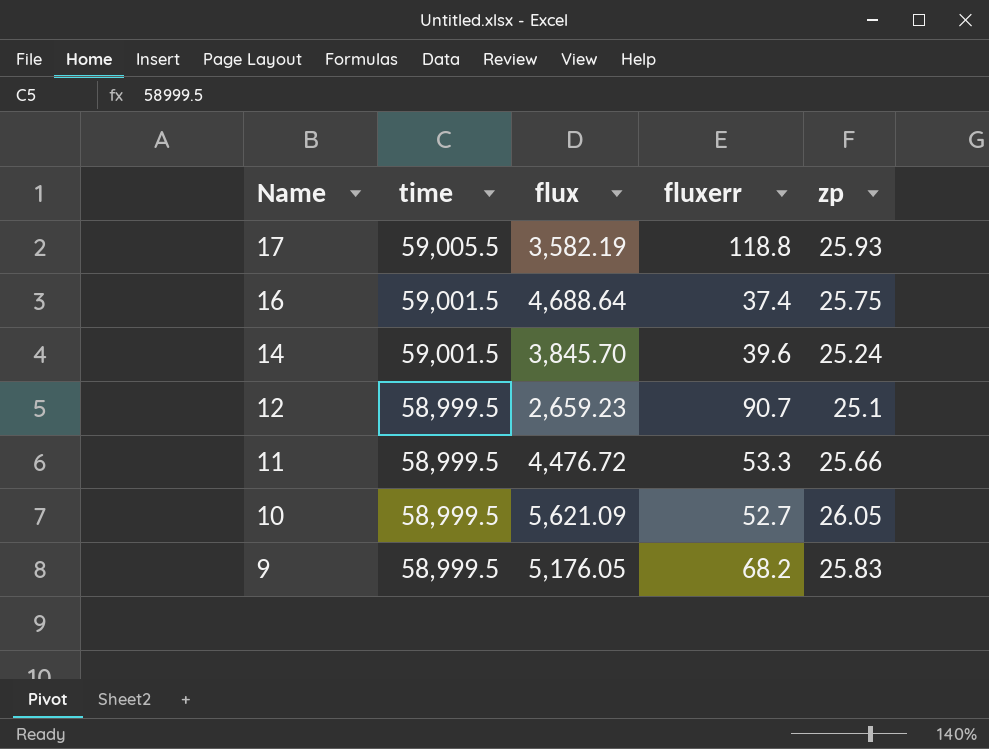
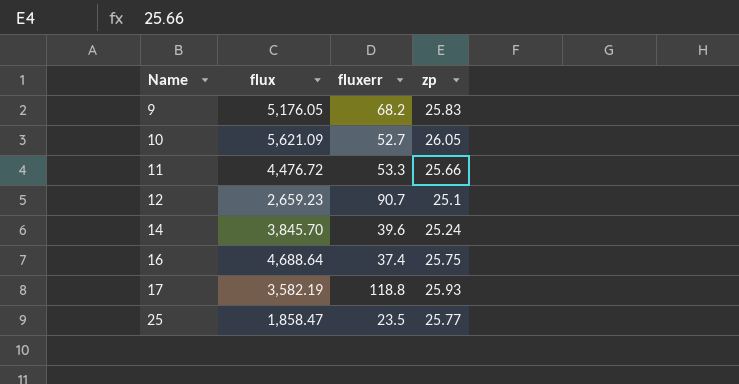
row order: Name descending -> Name ascending
column time | position: 2 -> none
row 25: none -> 1,858.47 | 23.5 | 25.77

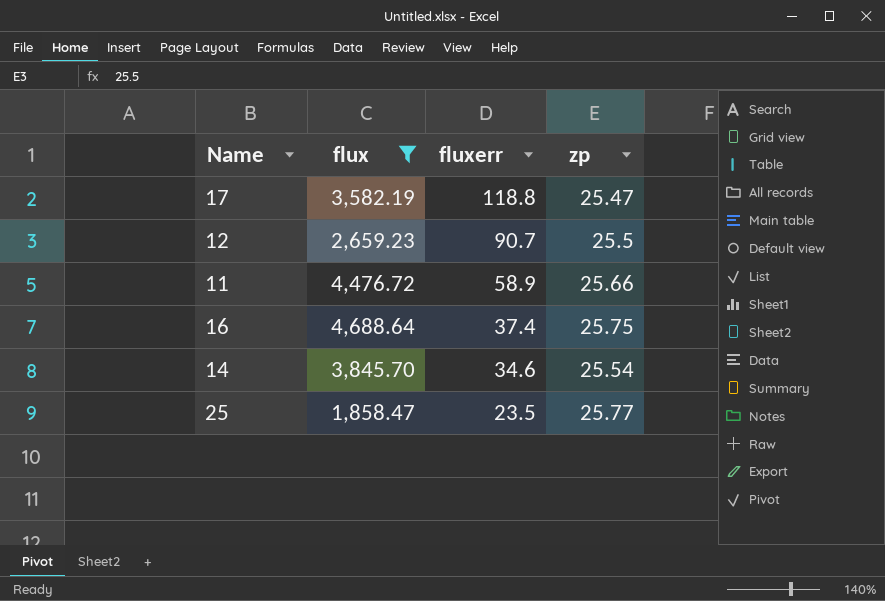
filter: none -> flux <= 4,688.64
row order: Name ascending -> fluxerr descending
17 | zp: 25.93 -> 25.47
12 | zp: 25.1 -> 25.5
11 | fluxerr: 53.3 -> 58.9
14 | fluxerr: 39.6 -> 34.6
14 | zp: 25.24 -> 25.54

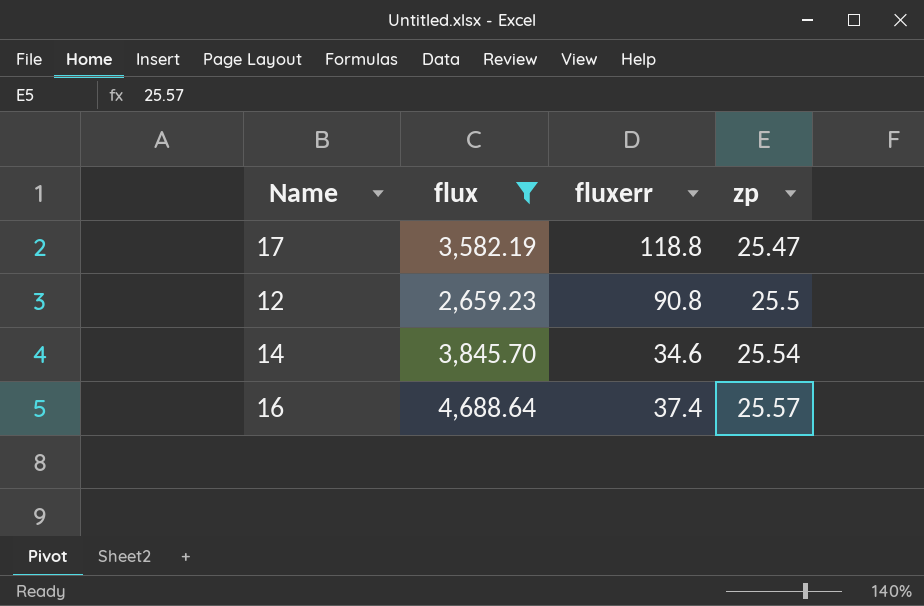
row order: fluxerr descending -> zp ascending
row 11: 4,476.72 | 58.9 | 25.66 -> none
row 25: 1,858.47 | 23.5 | 25.77 -> none
12 | fluxerr: 90.7 -> 90.8
16 | zp: 25.75 -> 25.57

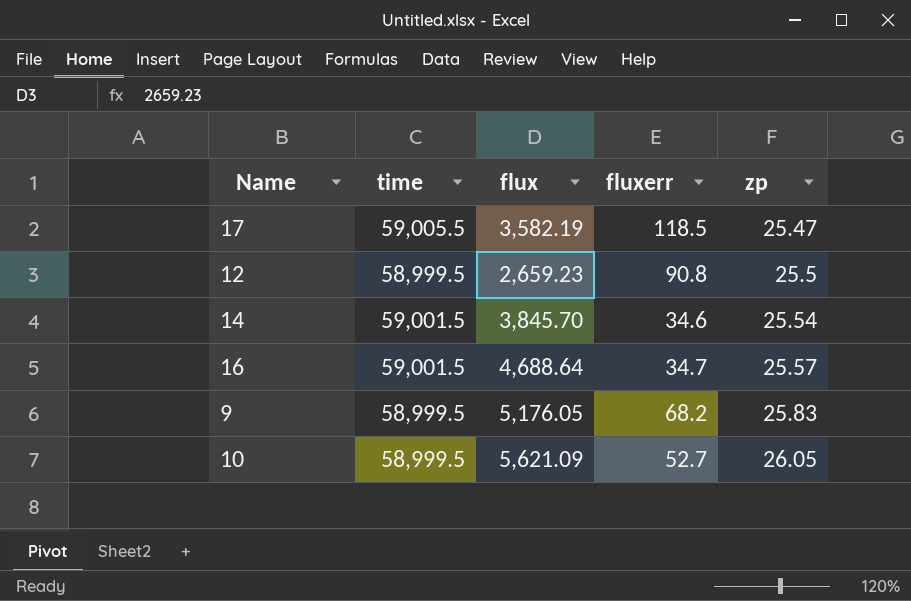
filter: flux <= 4,688.64 -> none
column time | position: none -> 2
17 | fluxerr: 118.8 -> 118.5
16 | fluxerr: 37.4 -> 34.7

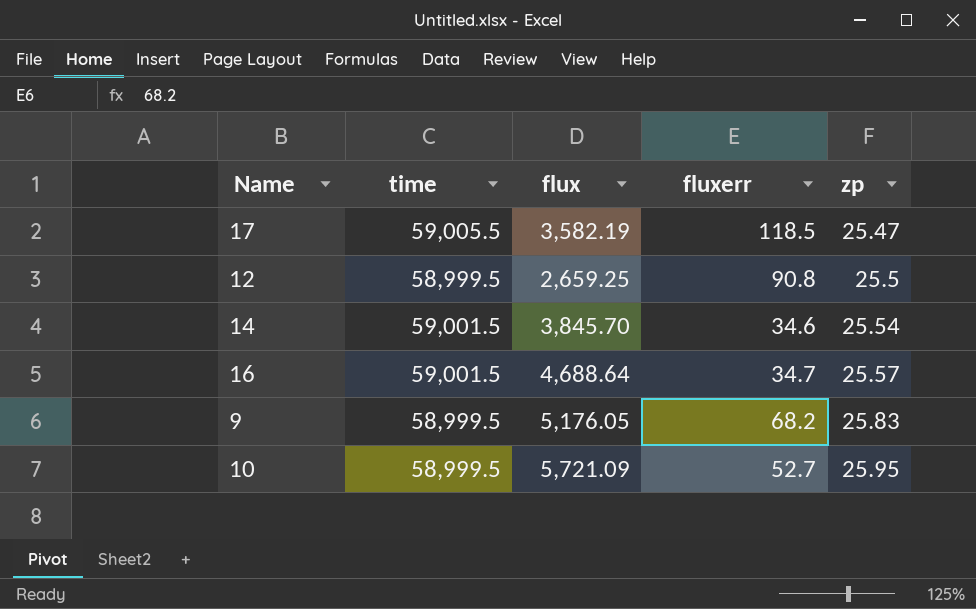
12 | flux: 2,659.23 -> 2,659.25
10 | flux: 5,621.09 -> 5,721.09
10 | zp: 26.05 -> 25.95

